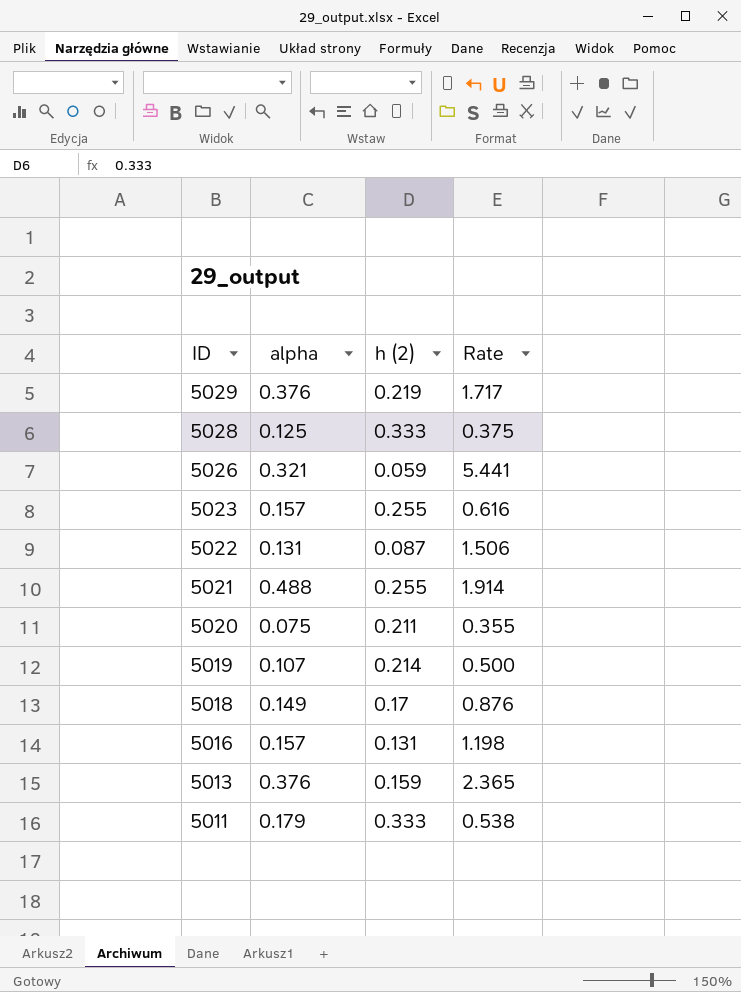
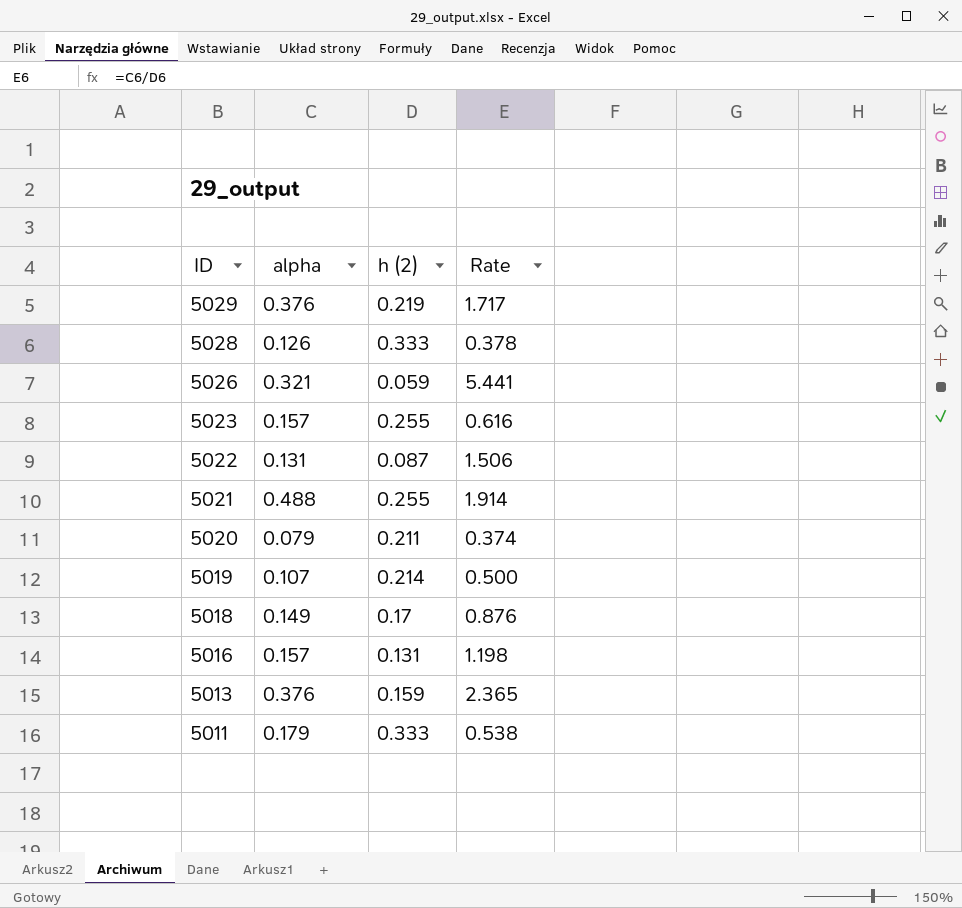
5028 | alpha: 0.125 -> 0.126
5028 | Rate: 0.375 -> 0.378
5020 | alpha: 0.075 -> 0.079
5020 | Rate: 0.355 -> 0.374

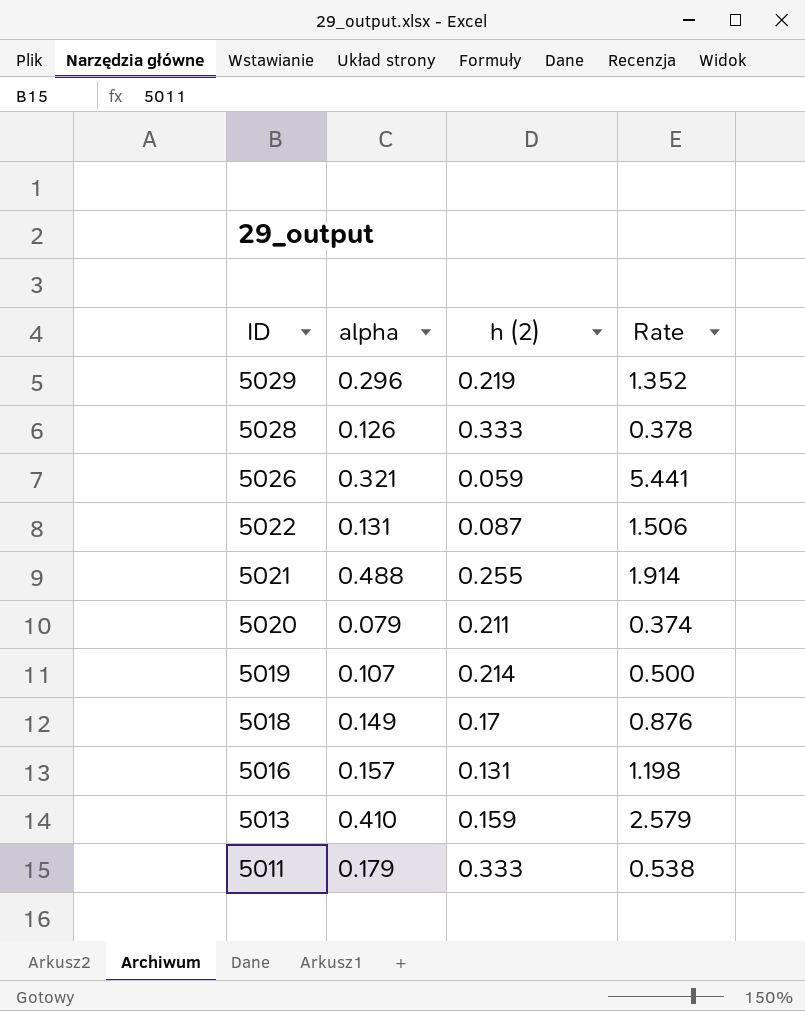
row 5023: 0.157 | 0.255 | 0.616 -> none
5029 | alpha: 0.376 -> 0.296
5029 | Rate: 1.717 -> 1.352
5013 | alpha: 0.376 -> 0.410
5013 | Rate: 2.365 -> 2.579

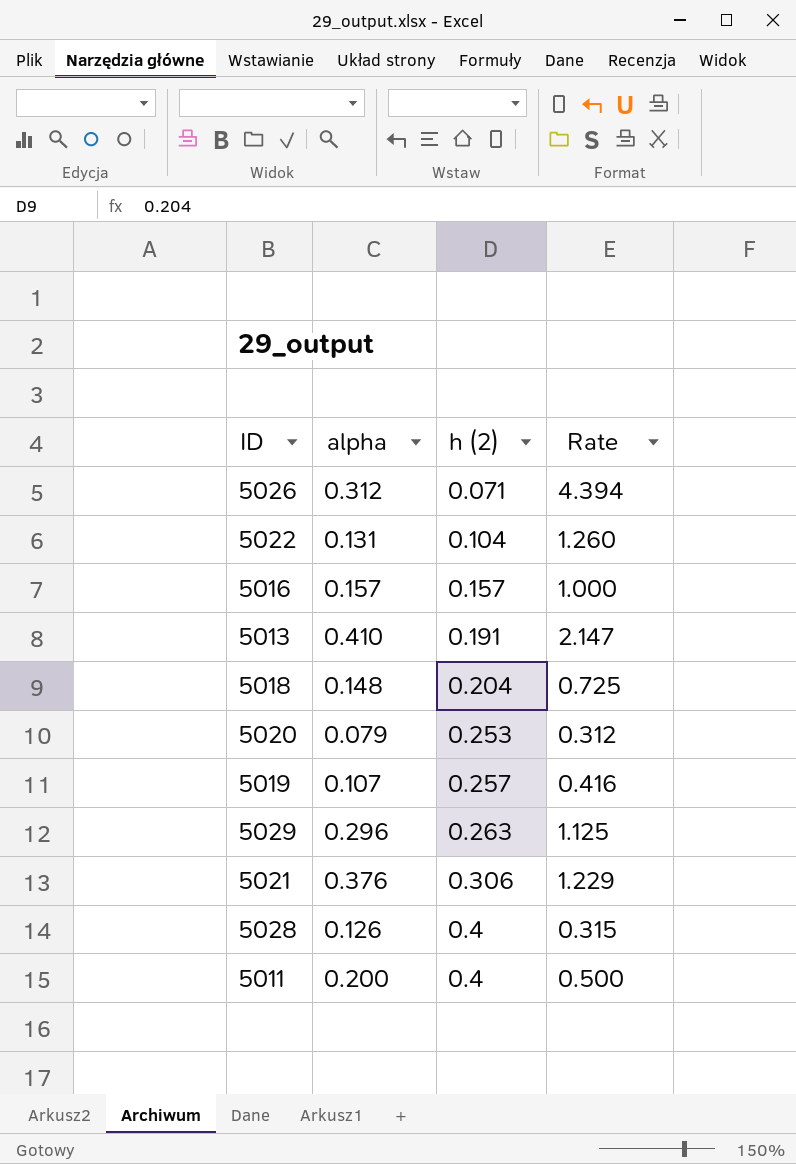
row order: ID descending -> h (2) ascending
5026 | alpha: 0.321 -> 0.312
5026 | h (2): 0.059 -> 0.071
5026 | Rate: 5.441 -> 4.394
5022 | h (2): 0.087 -> 0.104
5022 | Rate: 1.506 -> 1.260
5016 | h (2): 0.131 -> 0.157
5016 | Rate: 1.198 -> 1.000
5013 | h (2): 0.159 -> 0.191
5013 | Rate: 2.579 -> 2.147
5018 | alpha: 0.149 -> 0.148
5018 | h (2): 0.17 -> 0.204
5018 | Rate: 0.876 -> 0.725
5020 | h (2): 0.211 -> 0.253
5020 | Rate: 0.374 -> 0.312
5019 | h (2): 0.214 -> 0.257
5019 | Rate: 0.500 -> 0.416
5029 | h (2): 0.219 -> 0.263
5029 | Rate: 1.352 -> 1.125
5021 | alpha: 0.488 -> 0.376
5021 | h (2): 0.255 -> 0.306
5021 | Rate: 1.914 -> 1.229
5028 | h (2): 0.333 -> 0.4
5028 | Rate: 0.378 -> 0.315
5011 | alpha: 0.179 -> 0.200
5011 | h (2): 0.333 -> 0.4
5011 | Rate: 0.538 -> 0.500

